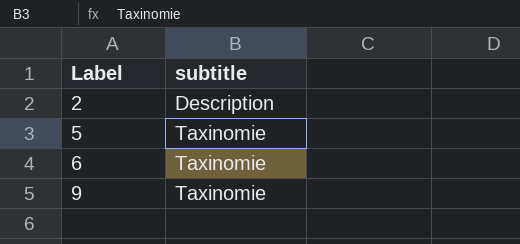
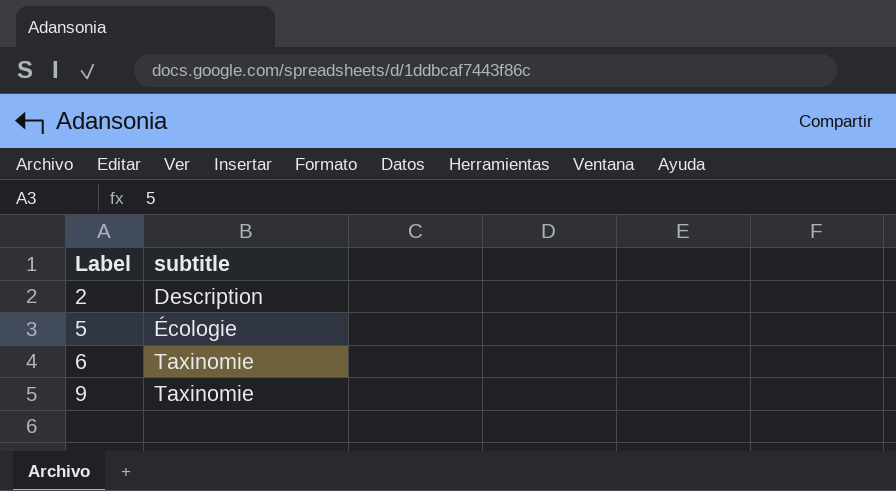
5 | subtitle: Taxinomie -> Écologie

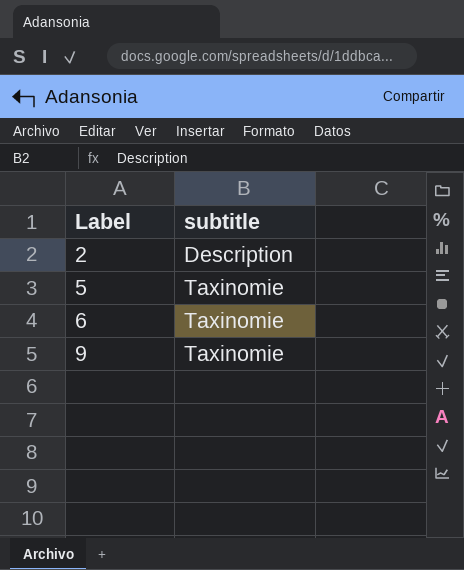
5 | subtitle: Écologie -> Taxinomie

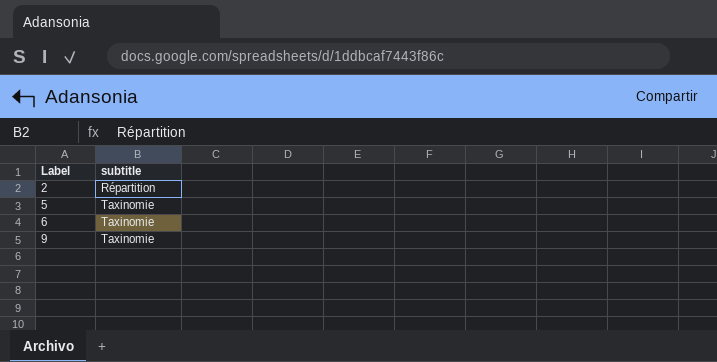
2 | subtitle: Description -> Répartition

